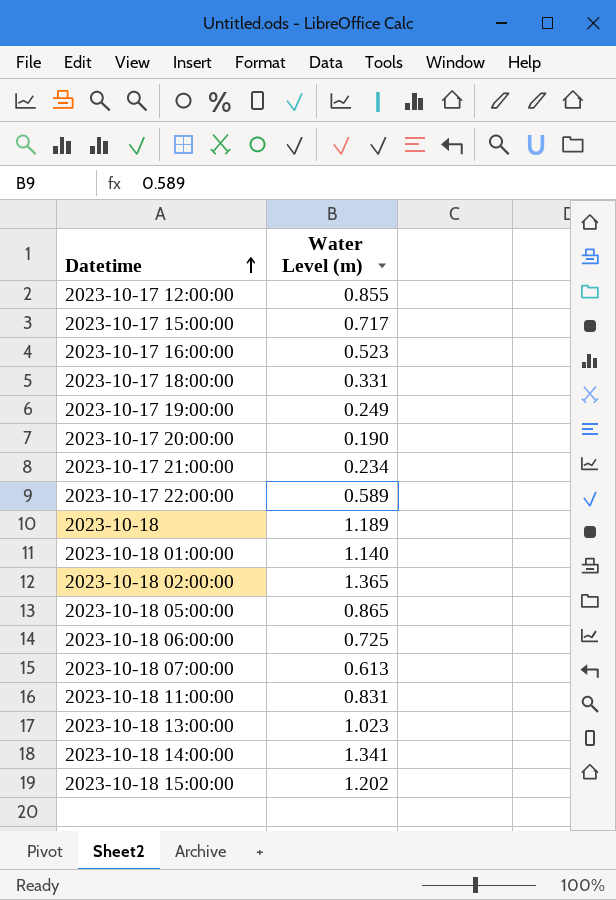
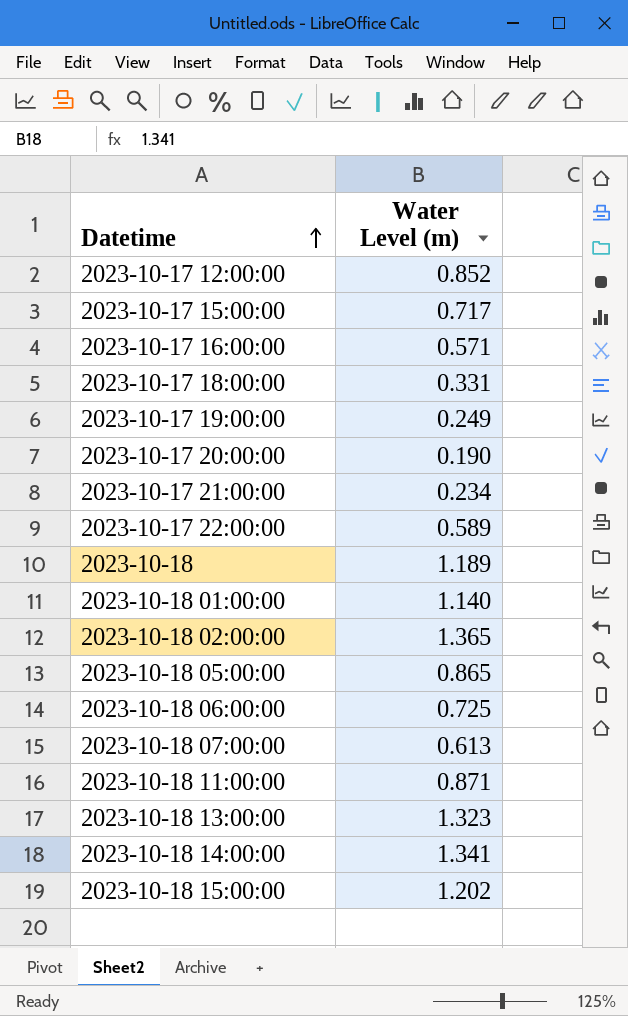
2023-10-17 12:00:00 | Water Level (m): 0.855 -> 0.852
2023-10-17 16:00:00 | Water Level (m): 0.523 -> 0.571
2023-10-18 11:00:00 | Water Level (m): 0.831 -> 0.871
2023-10-18 13:00:00 | Water Level (m): 1.023 -> 1.323

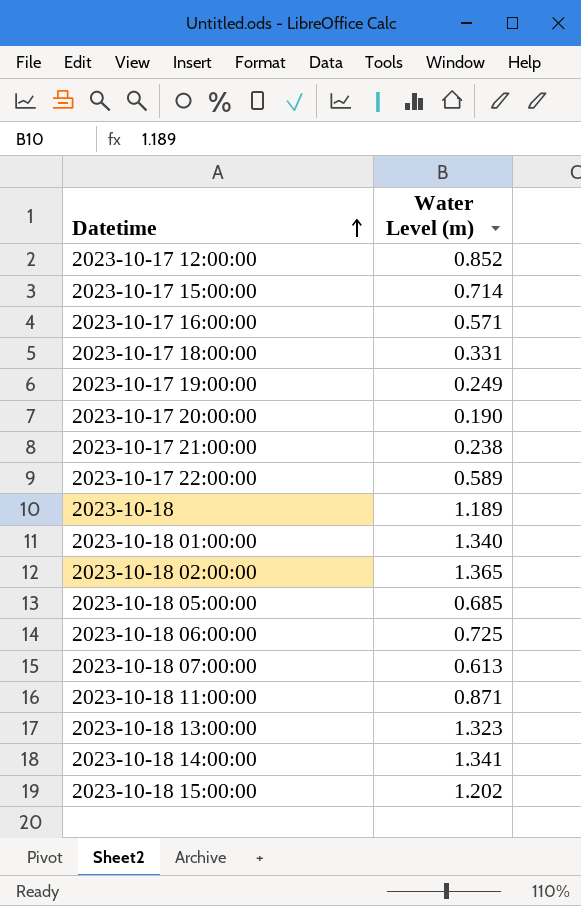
2023-10-17 15:00:00 | Water Level (m): 0.717 -> 0.714
2023-10-17 21:00:00 | Water Level (m): 0.234 -> 0.238
2023-10-18 01:00:00 | Water Level (m): 1.140 -> 1.340
2023-10-18 05:00:00 | Water Level (m): 0.865 -> 0.685

